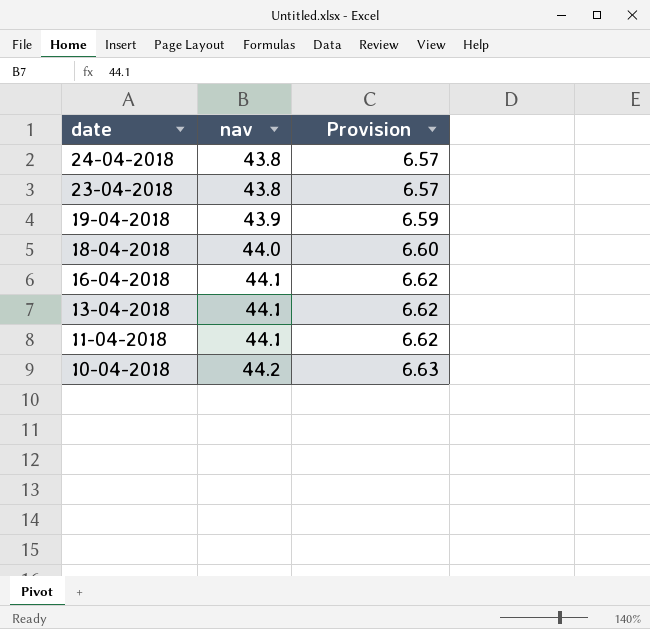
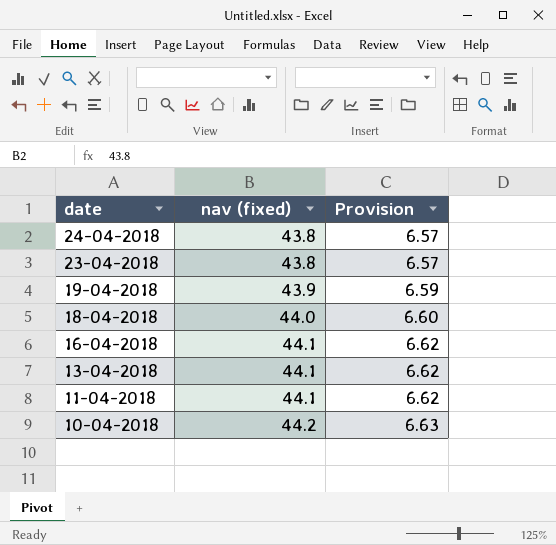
column name: nav -> nav (fixed)

